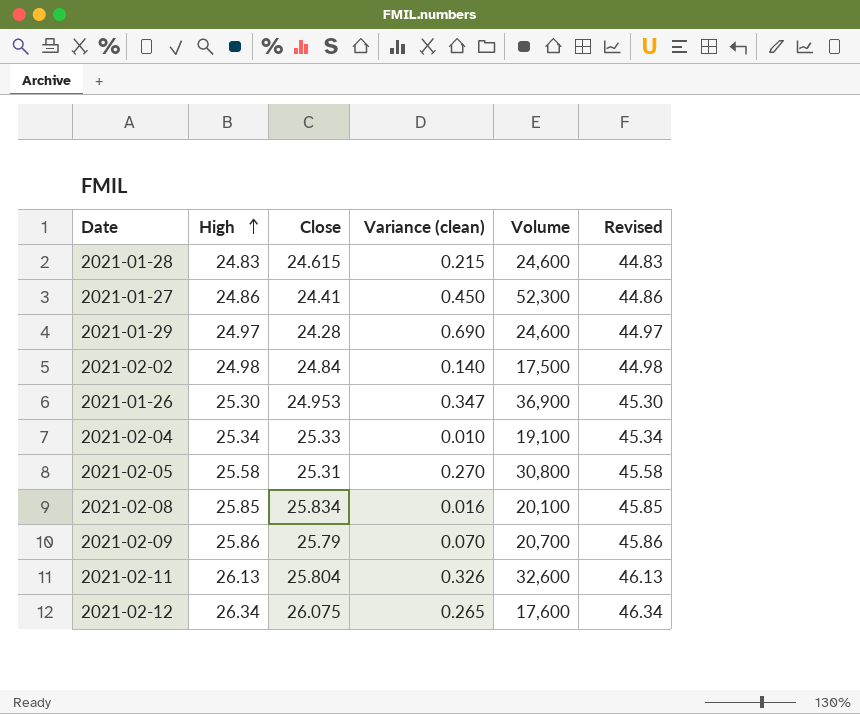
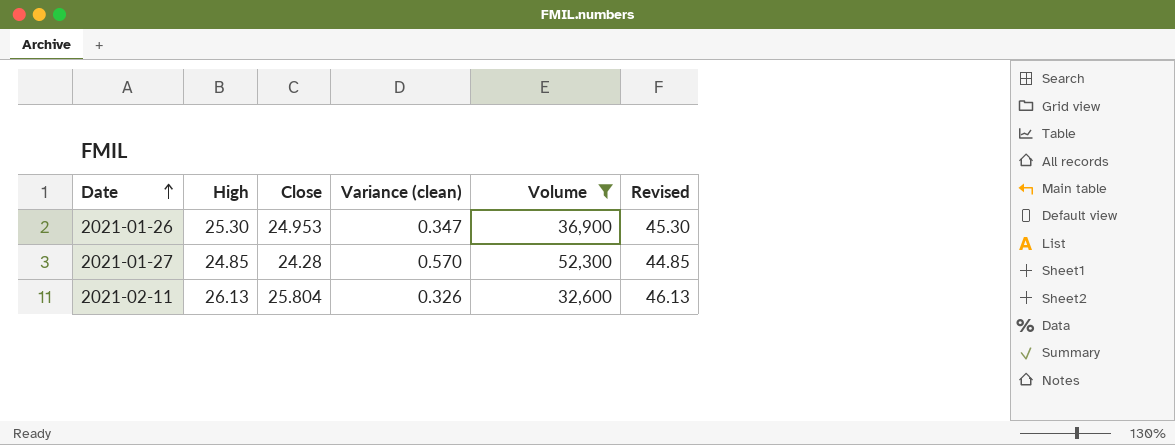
filter: none -> Volume >= 32,600
row order: High ascending -> Date ascending
2021-01-27 | High: 24.86 -> 24.85
2021-01-27 | Close: 24.41 -> 24.28
2021-01-27 | Variance (clean): 0.450 -> 0.570
2021-01-27 | Revised: 44.86 -> 44.85

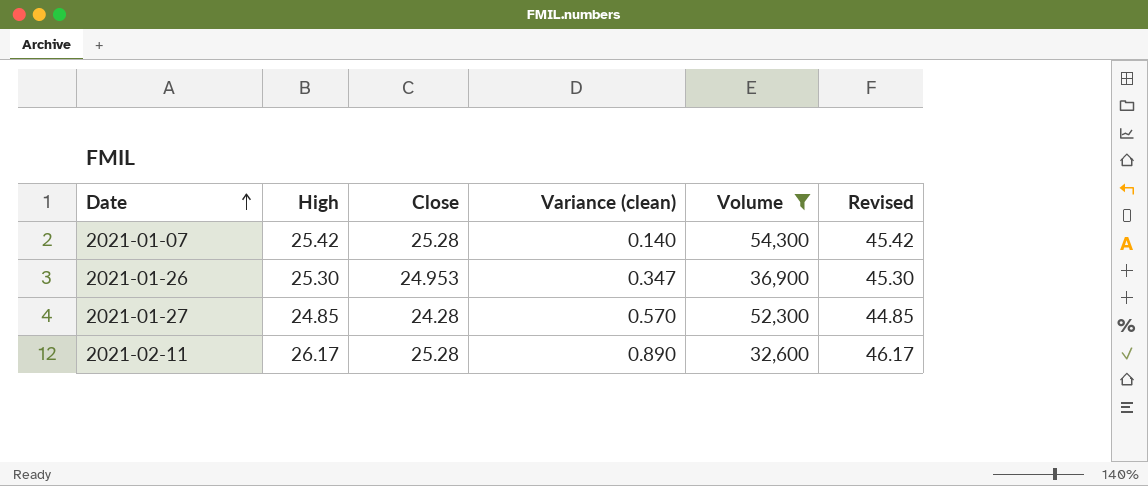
row 2021-01-07: none -> 25.42 | 25.28 | 0.140 | 54,300 | 45.42
2021-02-11 | High: 26.13 -> 26.17
2021-02-11 | Close: 25.804 -> 25.28
2021-02-11 | Variance (clean): 0.326 -> 0.890
2021-02-11 | Revised: 46.13 -> 46.17

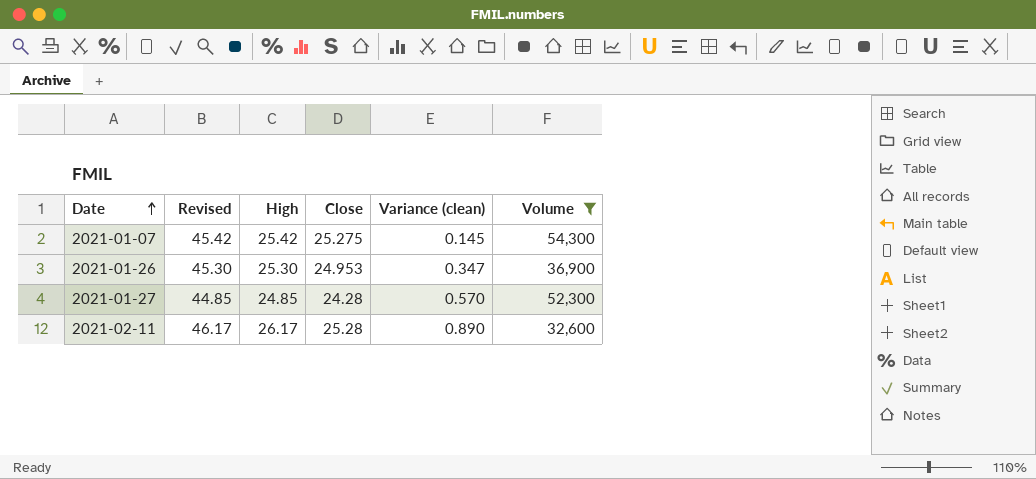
column Revised | position: 6 -> 2
2021-01-07 | Close: 25.28 -> 25.275
2021-01-07 | Variance (clean): 0.140 -> 0.145

